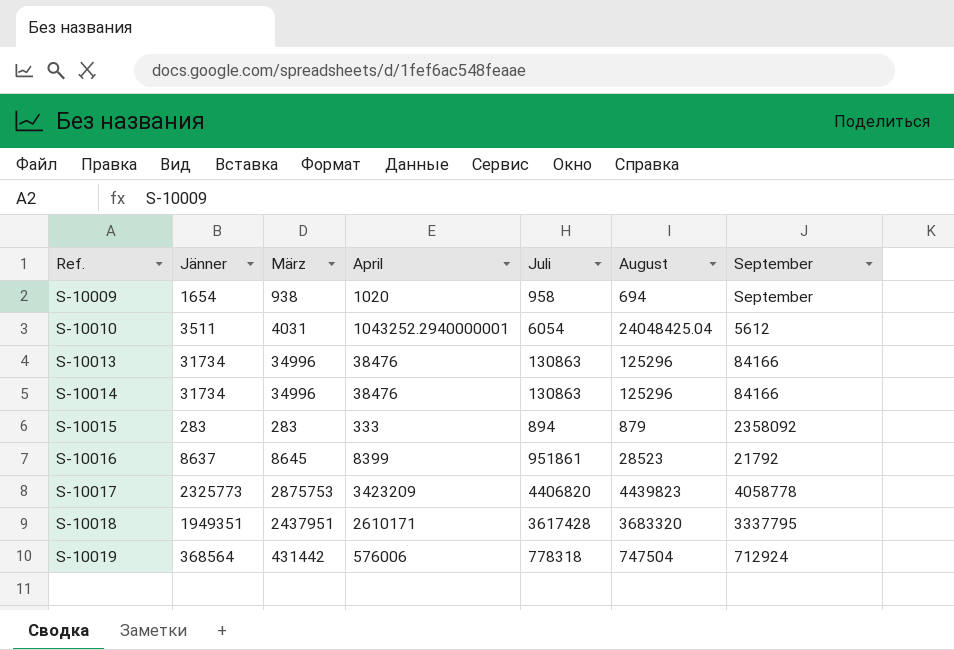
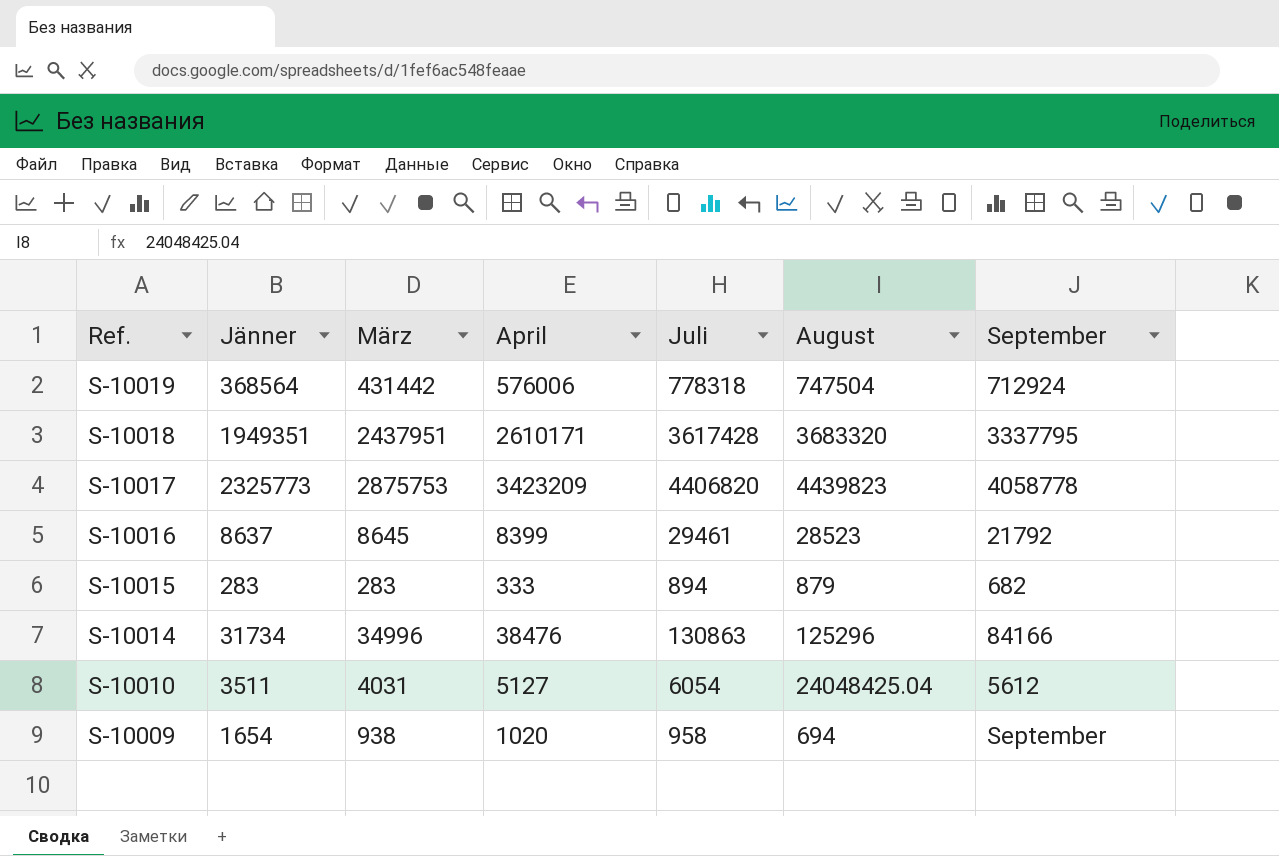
row order: Ref. ascending -> Ref. descending
row S-10013: 31734 | 34996 | 38476 | 130863 | 125296 | 84166 -> none
S-10016 | Juli: 951861 -> 29461
S-10015 | September: 2358092 -> 682
S-10010 | April: 1043252.2940000001 -> 5127

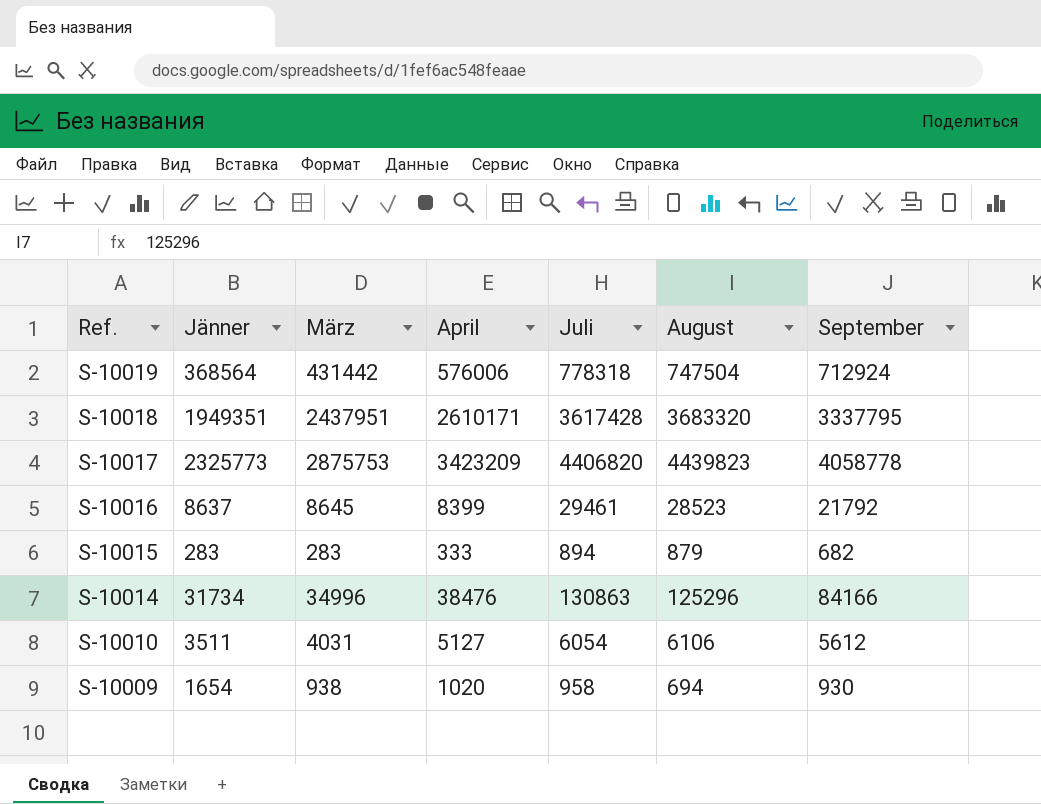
S-10010 | August: 24048425.04 -> 6106
S-10009 | September: September -> 930

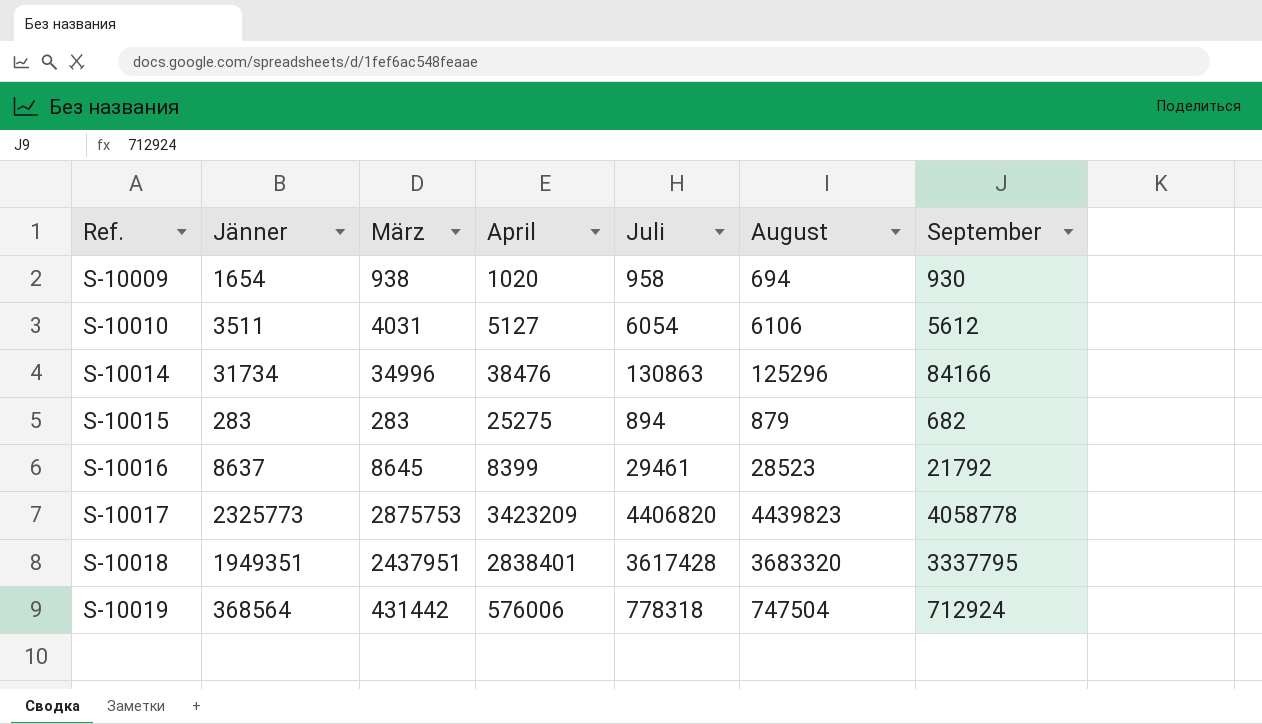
row order: Ref. descending -> Ref. ascending
S-10015 | April: 333 -> 25275
S-10018 | April: 2610171 -> 2838401

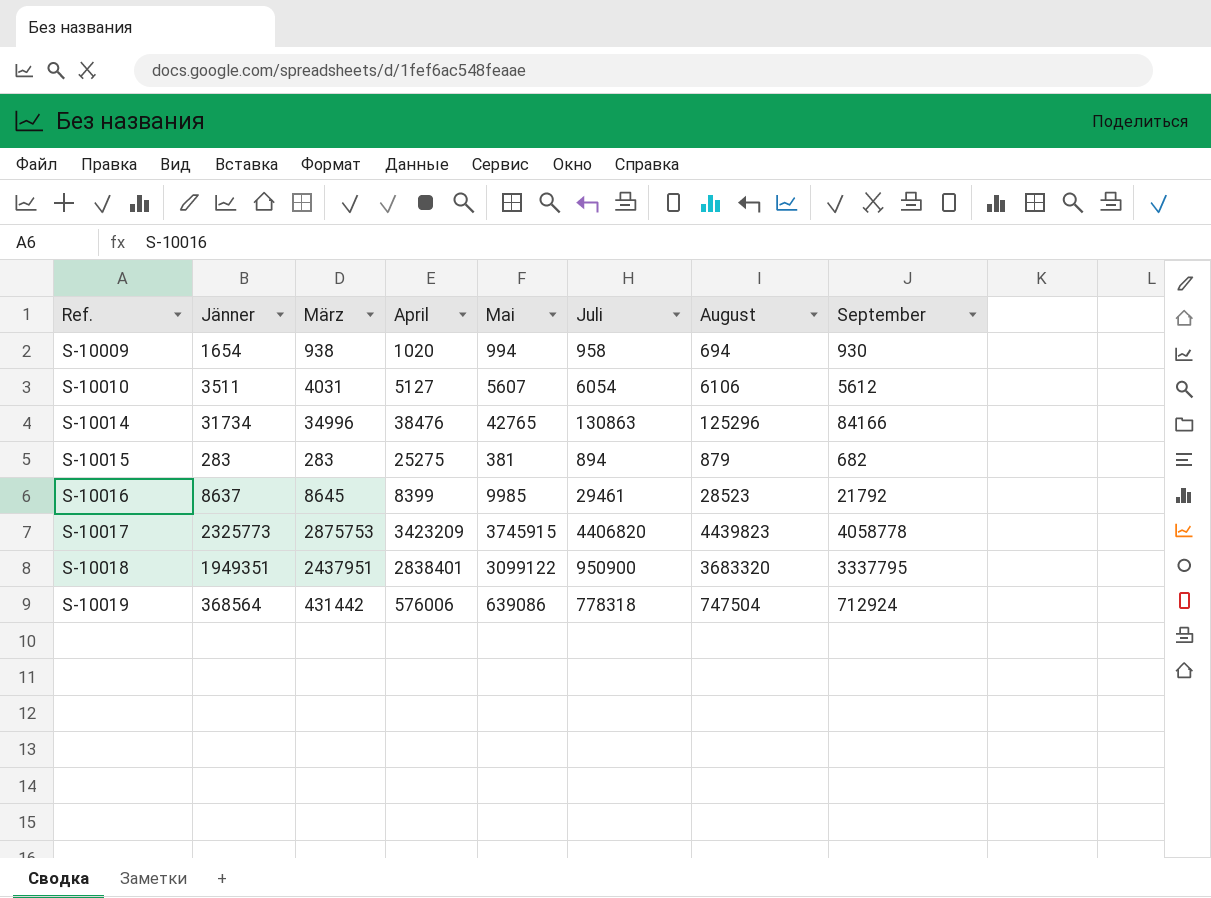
column Mai | position: none -> 5
S-10018 | Juli: 3617428 -> 950900

